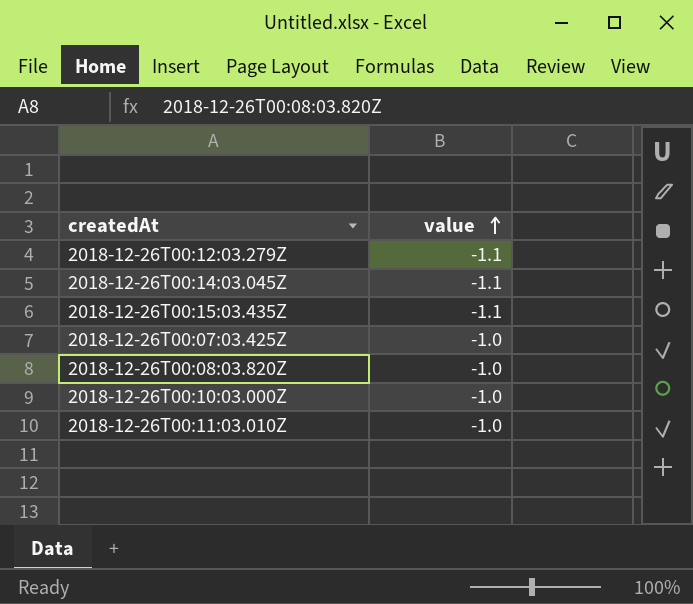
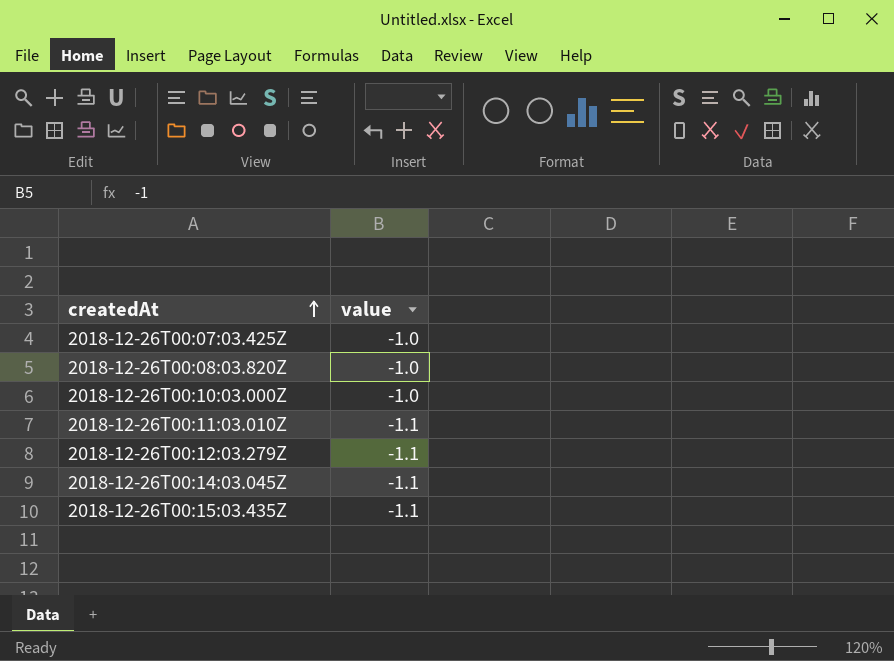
row order: value ascending -> createdAt ascending
2018-12-26T00:11:03.010Z | value: -1.0 -> -1.1

